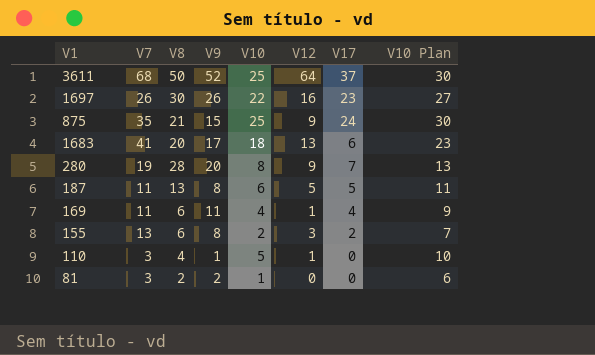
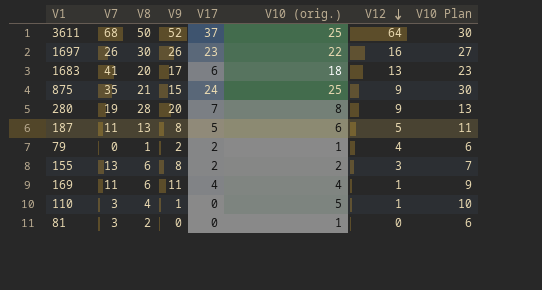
row order: none -> V12 descending
column V17 | position: 7 -> 5
column name: V10 -> V10 (orig.)
row 79: none -> 0 | 1 | 2 | 2 | 1 | 4 | 6
81 | V9: 2 -> 0

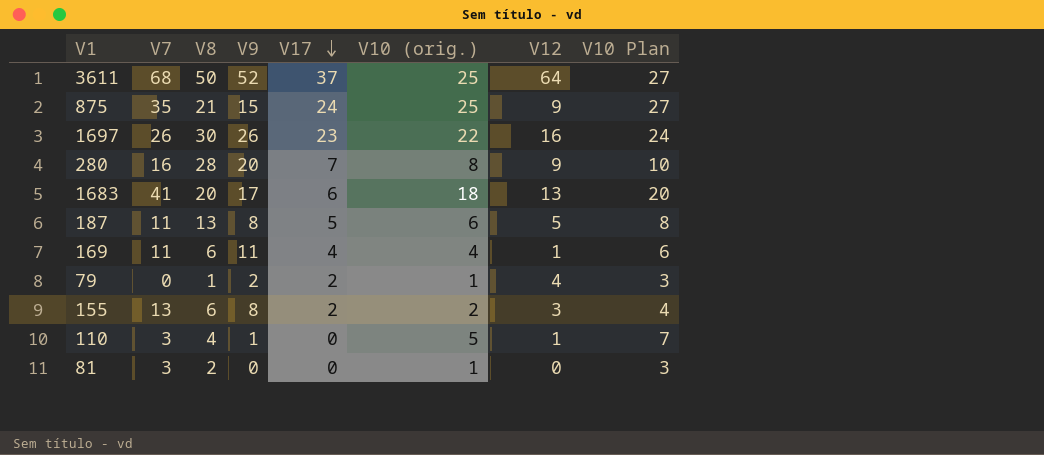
row order: V12 descending -> V17 descending
column V10 Plan | formula: [V10 (orig.)] + 5 -> [V10 (orig.)] + 2
280 | V7: 19 -> 16

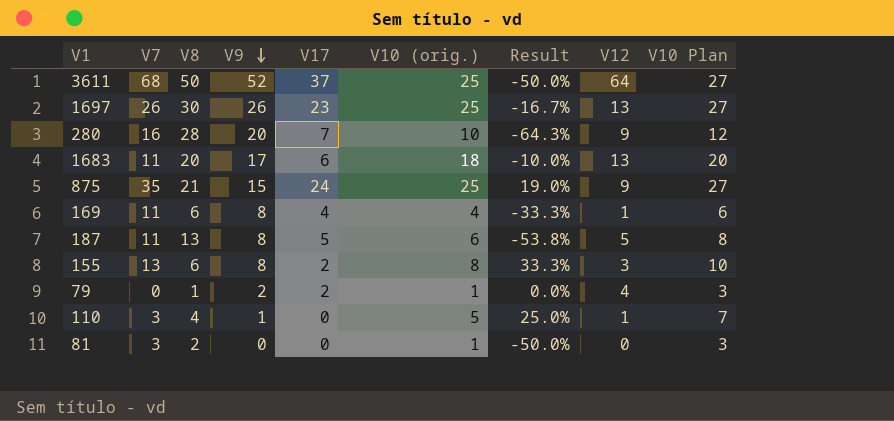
row order: V17 descending -> V9 descending
column Result | formula: none -> ([V10 (orig.)] - [V8]) / [V8]
1697 | V10 (orig.): 22 -> 25
1697 | V12: 16 -> 13
1697 | V10 Plan: 24 -> 27
280 | V10 (orig.): 8 -> 10
280 | V10 Plan: 10 -> 12
1683 | V7: 41 -> 11
169 | V9: 11 -> 8
155 | V10 (orig.): 2 -> 8
155 | V10 Plan: 4 -> 10

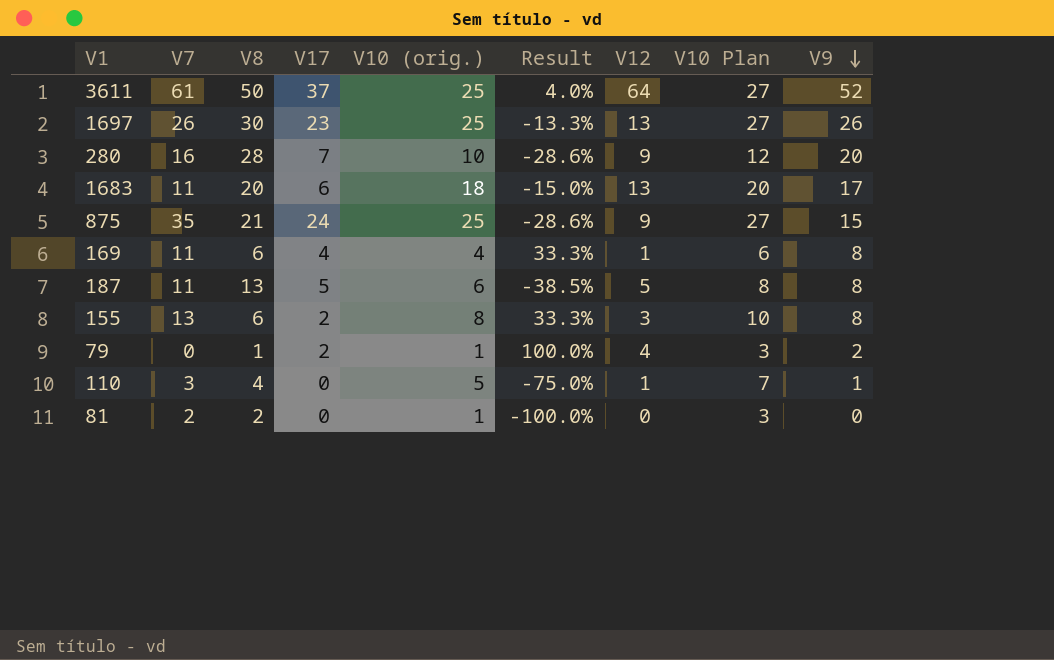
column Result | formula: ([V10 (orig.)] - [V8]) / [V8] -> ([V9] - [V8]) / [V8]
column V9 | position: 4 -> 9
3611 | V7: 68 -> 61
81 | V7: 3 -> 2

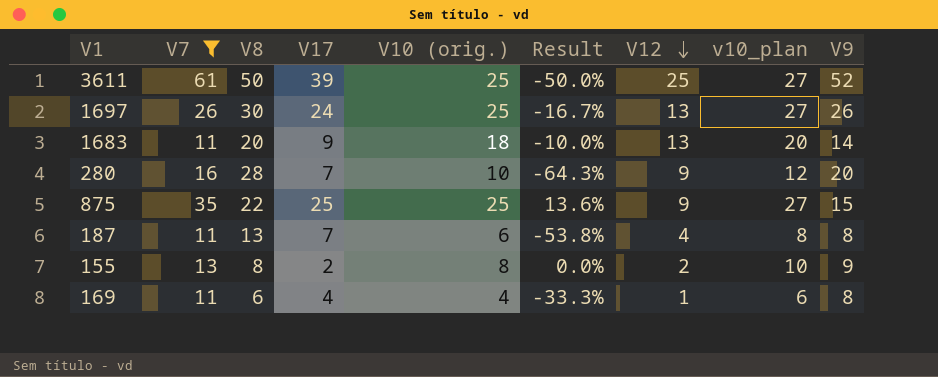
filter: none -> V7 >= 11
row order: V9 descending -> V12 descending
column Result | formula: ([V9] - [V8]) / [V8] -> ([V10 (orig.)] - [V8]) / [V8]
column name: V10 Plan -> v10_plan
3611 | V17: 37 -> 39
3611 | V12: 64 -> 25
1697 | V17: 23 -> 24
1683 | V17: 6 -> 9
1683 | V9: 17 -> 14
875 | V8: 21 -> 22
875 | V17: 24 -> 25
187 | V17: 5 -> 7
187 | V12: 5 -> 4
155 | V8: 6 -> 8
155 | V12: 3 -> 2
155 | V9: 8 -> 9

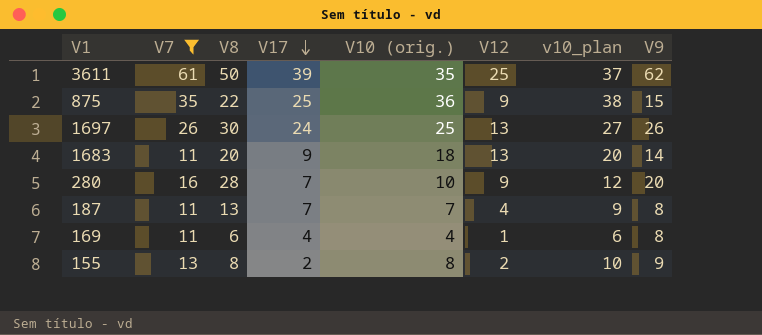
row order: V12 descending -> V17 descending
column Result | formula: ([V10 (orig.)] - [V8]) / [V8] -> none
3611 | V10 (orig.): 25 -> 35
3611 | v10_plan: 27 -> 37
3611 | V9: 52 -> 62
875 | V10 (orig.): 25 -> 36
875 | v10_plan: 27 -> 38
187 | V10 (orig.): 6 -> 7
187 | v10_plan: 8 -> 9

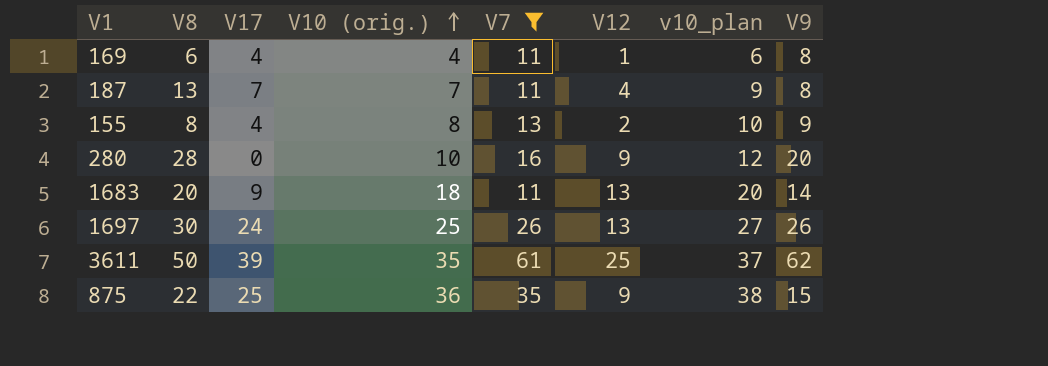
row order: V17 descending -> V10 (orig.) ascending
column V7 | position: 2 -> 5
155 | V17: 2 -> 4
280 | V17: 7 -> 0

